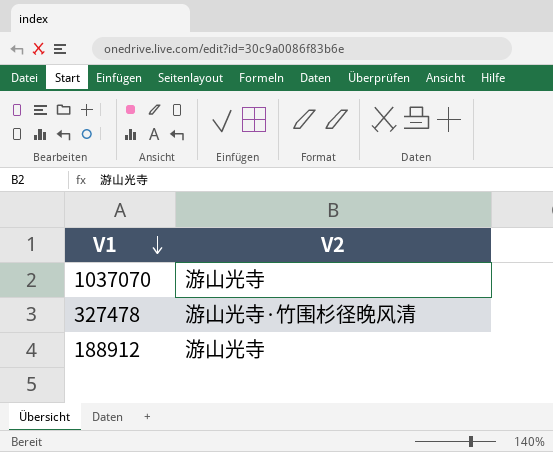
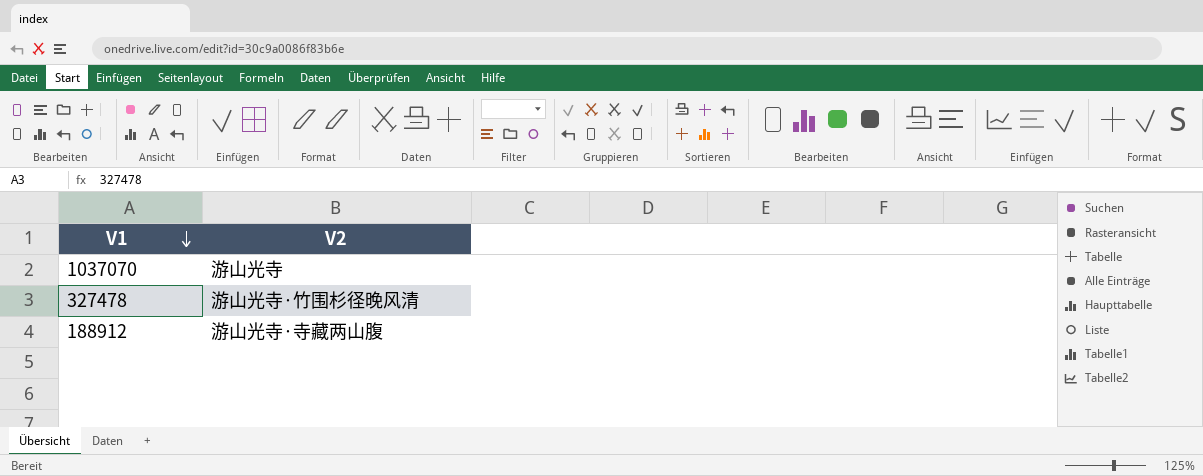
188912 | V2: 游山光寺 -> 游山光寺·寺藏两山腹

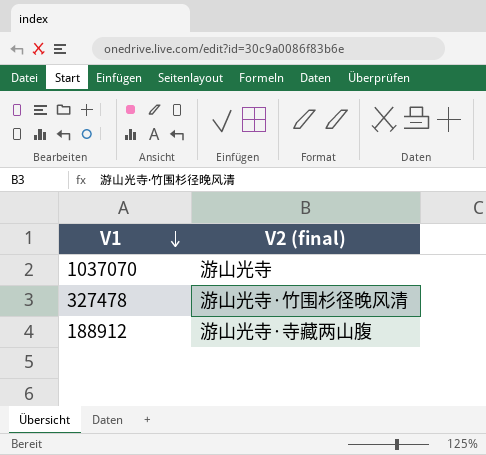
column name: V2 -> V2 (final)

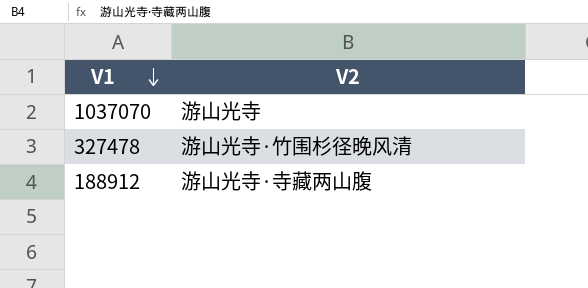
column name: V2 (final) -> V2

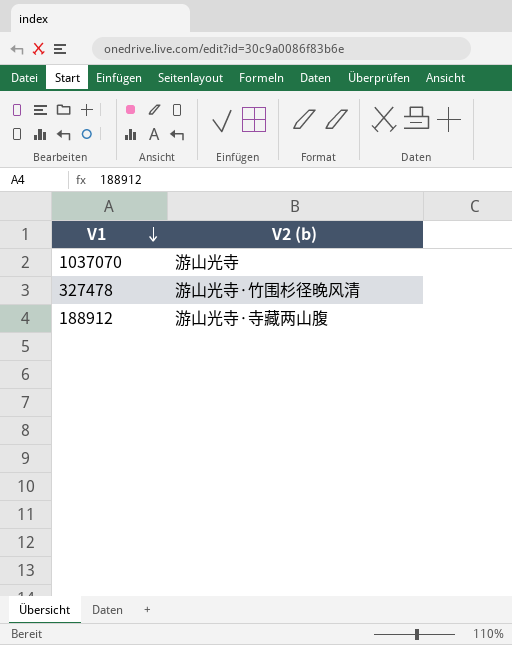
column name: V2 -> V2 (b)

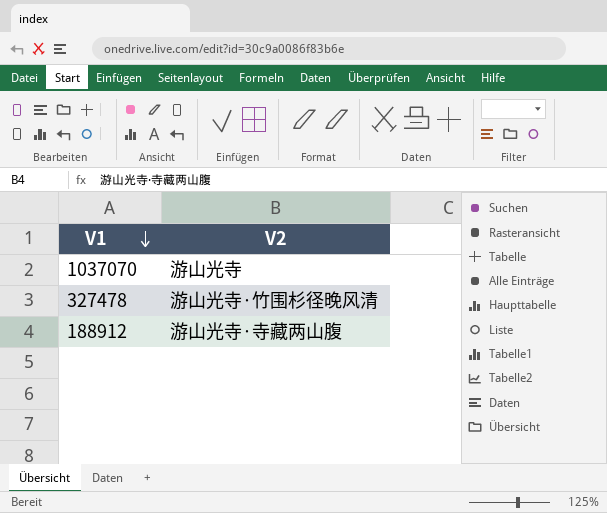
column name: V2 (b) -> V2

